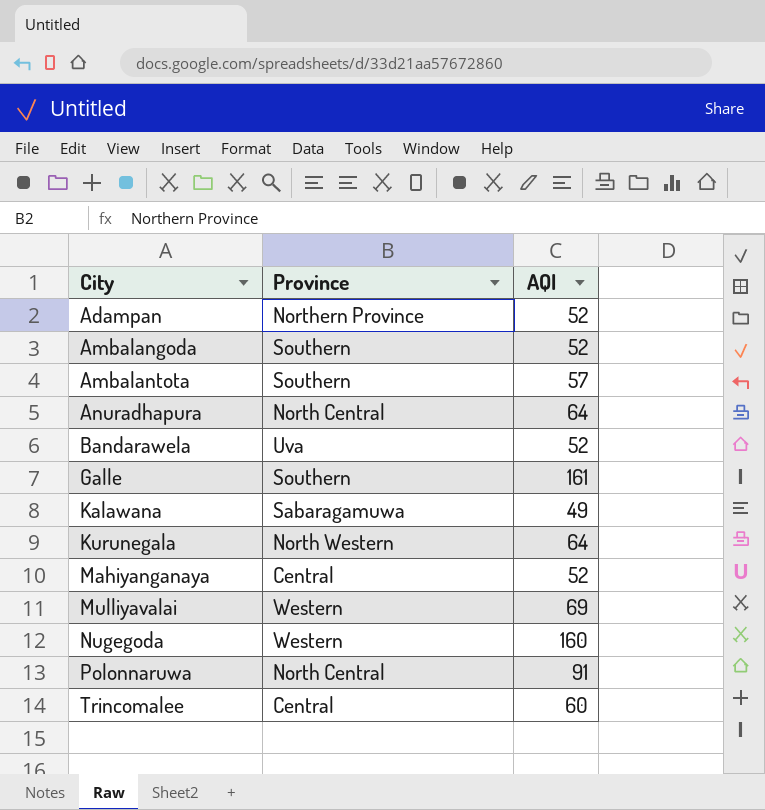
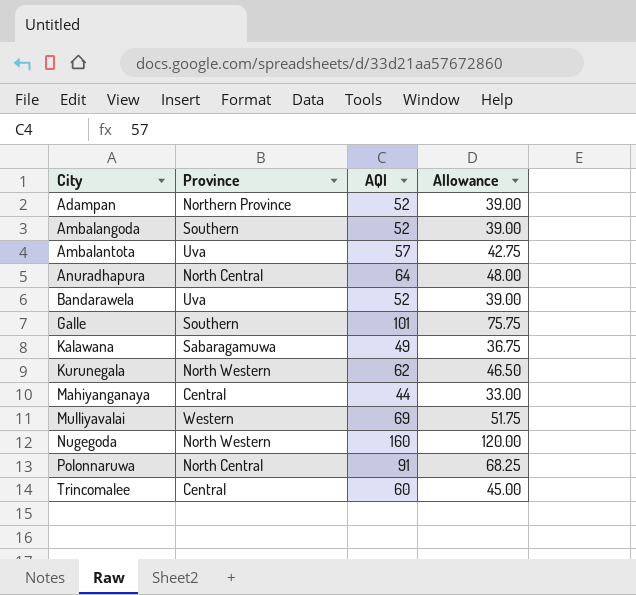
column Allowance | formula: none -> [AQI] * 0.75
Ambalantota | Province: Southern -> Uva
Galle | AQI: 161 -> 101
Kurunegala | AQI: 64 -> 62
Mahiyanganaya | AQI: 52 -> 44
Nugegoda | Province: Western -> North Western

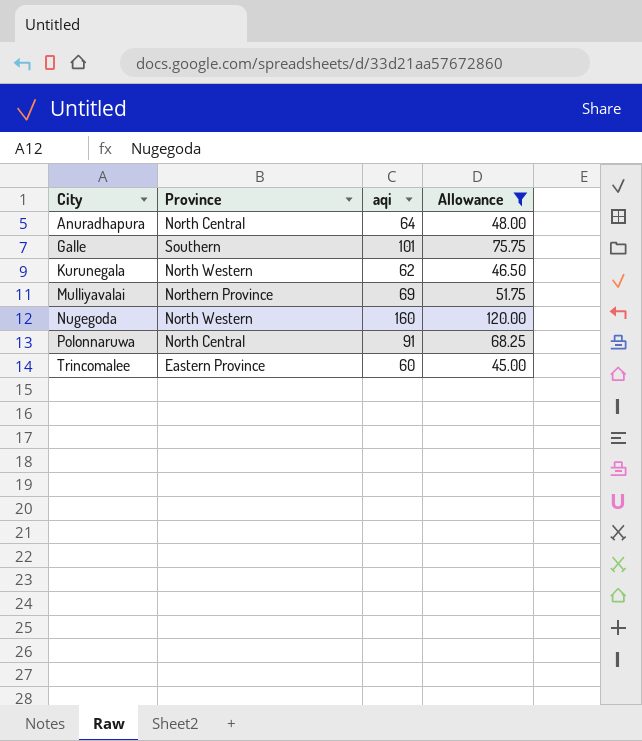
filter: none -> Allowance >= 45.00
column name: AQI -> aqi
Mulliyavalai | Province: Western -> Northern Province
Trincomalee | Province: Central -> Eastern Province

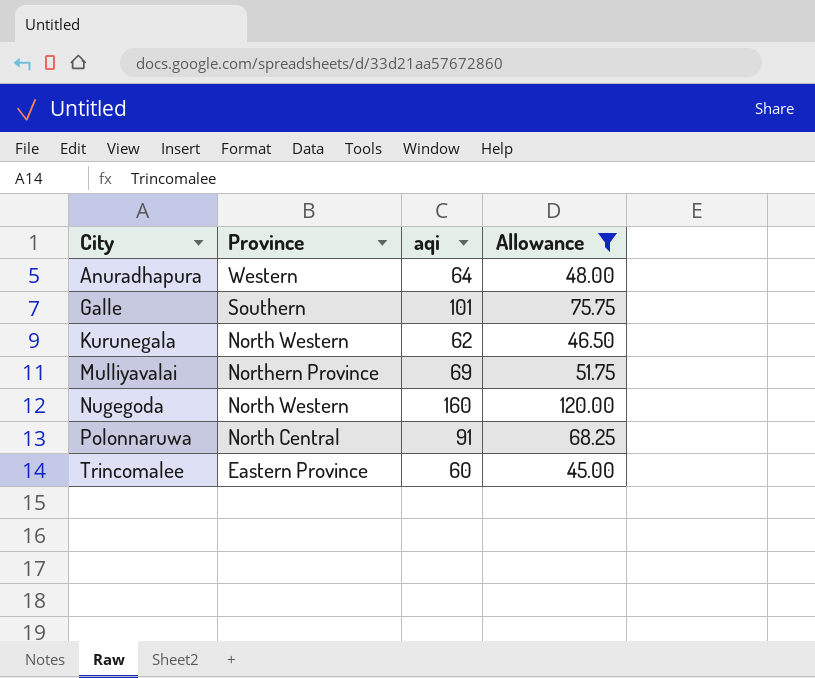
Anuradhapura | Province: North Central -> Western

